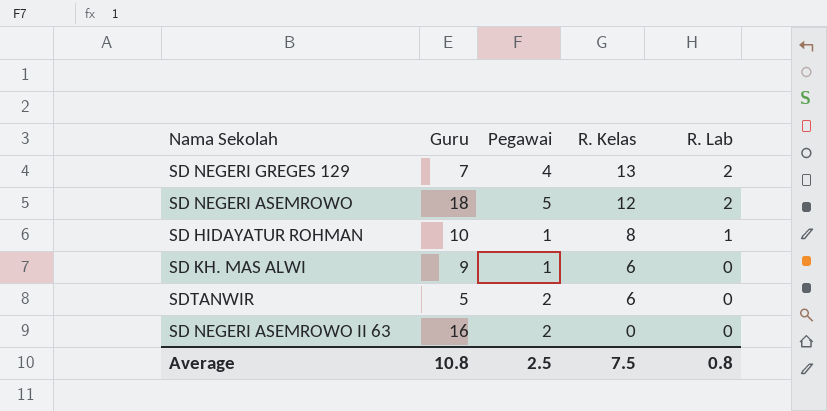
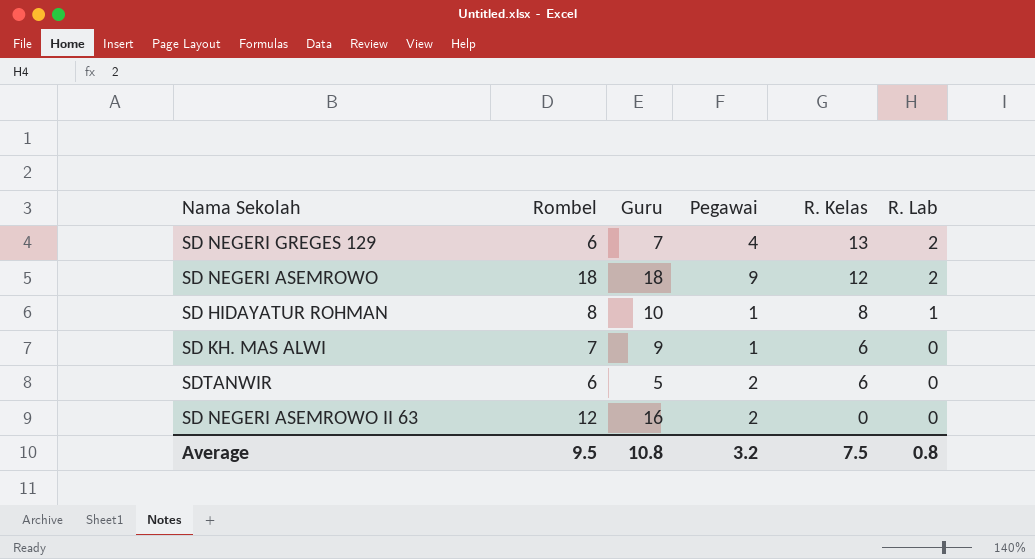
column Rombel | position: none -> 2
SD NEGERI ASEMROWO | Pegawai: 5 -> 9
Average | Pegawai: 2.5 -> 3.2

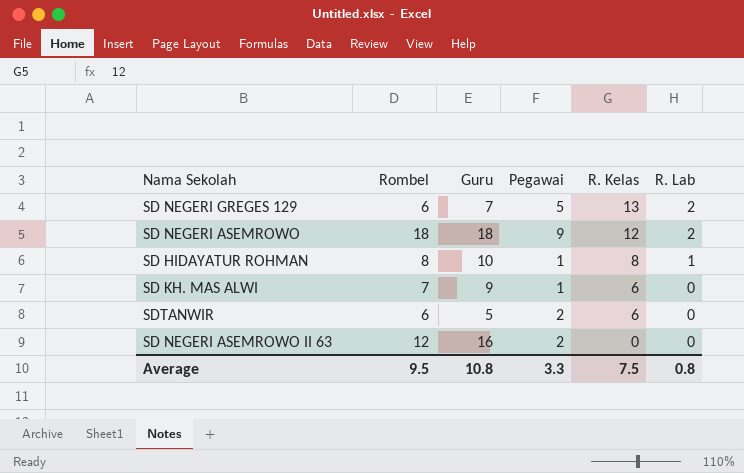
SD NEGERI GREGES 129 | Pegawai: 4 -> 5
Average | Pegawai: 3.2 -> 3.3

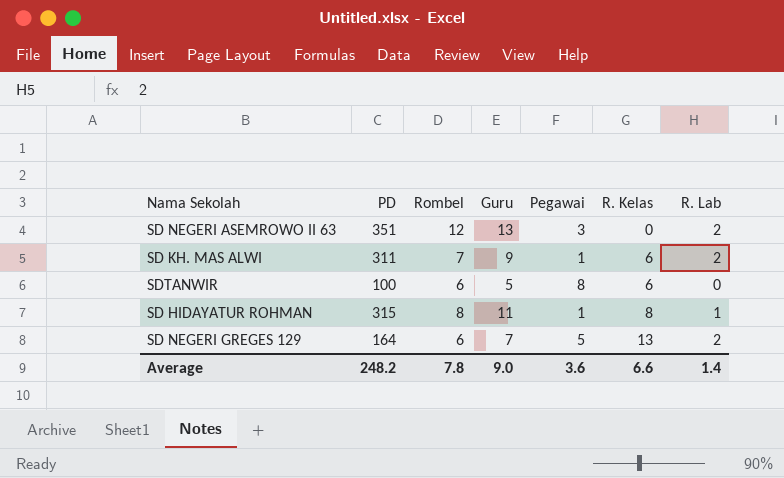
row order: R. Kelas descending -> R. Kelas ascending
column PD | position: none -> 2
row SD NEGERI ASEMROWO: 18 | 18 | 9 | 12 | 2 -> none
SD NEGERI ASEMROWO II 63 | Guru: 16 -> 13
SD NEGERI ASEMROWO II 63 | Pegawai: 2 -> 3
SD NEGERI ASEMROWO II 63 | R. Lab: 0 -> 2
SD KH. MAS ALWI | R. Lab: 0 -> 2
SDTANWIR | Pegawai: 2 -> 8
SD HIDAYATUR ROHMAN | Guru: 10 -> 11
Average | Rombel: 9.5 -> 7.8
Average | Guru: 10.8 -> 9.0
Average | Pegawai: 3.3 -> 3.6
Average | R. Kelas: 7.5 -> 6.6
Average | R. Lab: 0.8 -> 1.4

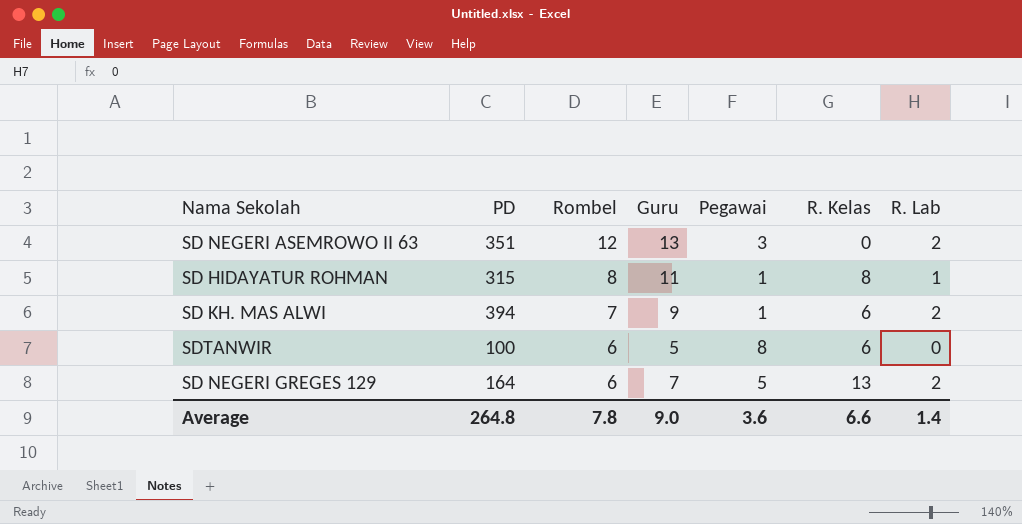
row order: R. Kelas ascending -> Rombel descending
SD KH. MAS ALWI | PD: 311 -> 394
Average | PD: 248.2 -> 264.8

